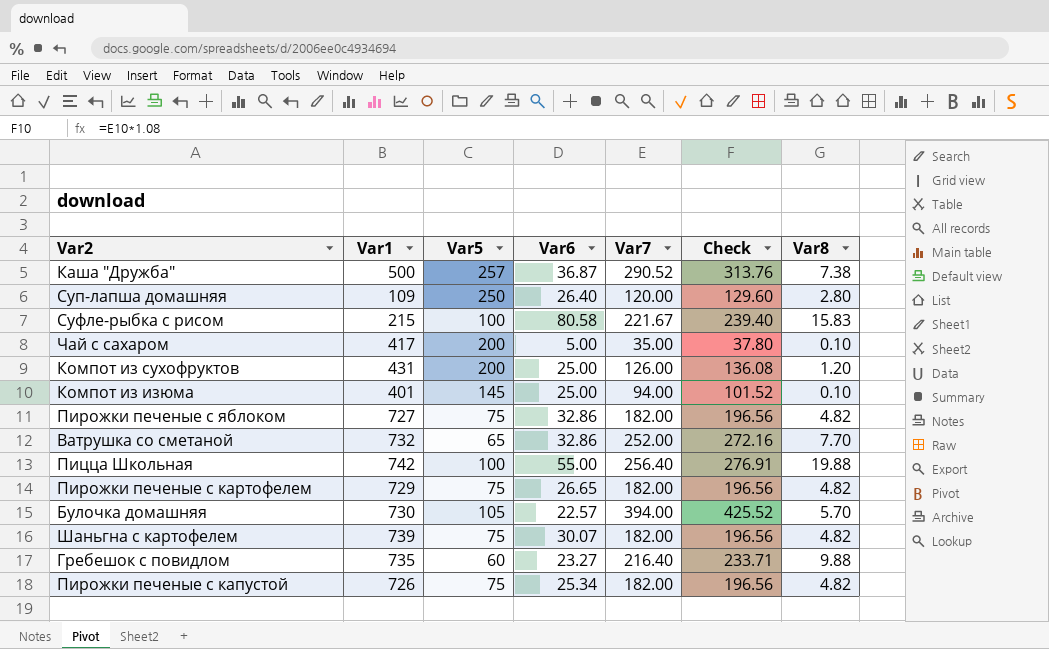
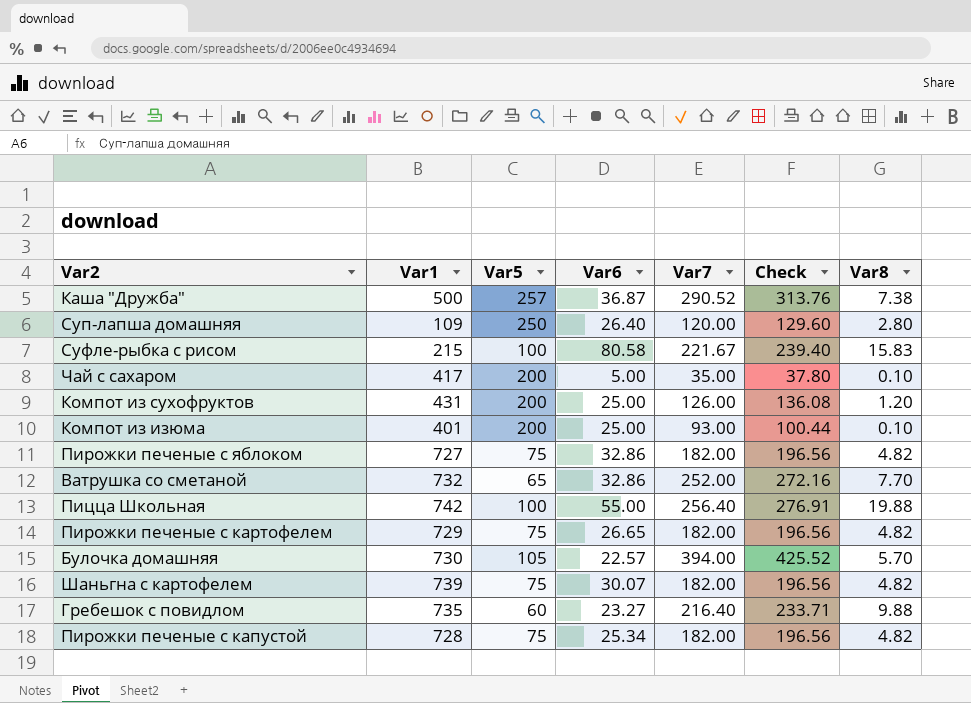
Компот из изюма | Var5: 145 -> 200
Компот из изюма | Var7: 94.00 -> 93.00
Компот из изюма | Check: 101.52 -> 100.44
Пирожки печеные с капустой | Var1: 726 -> 728

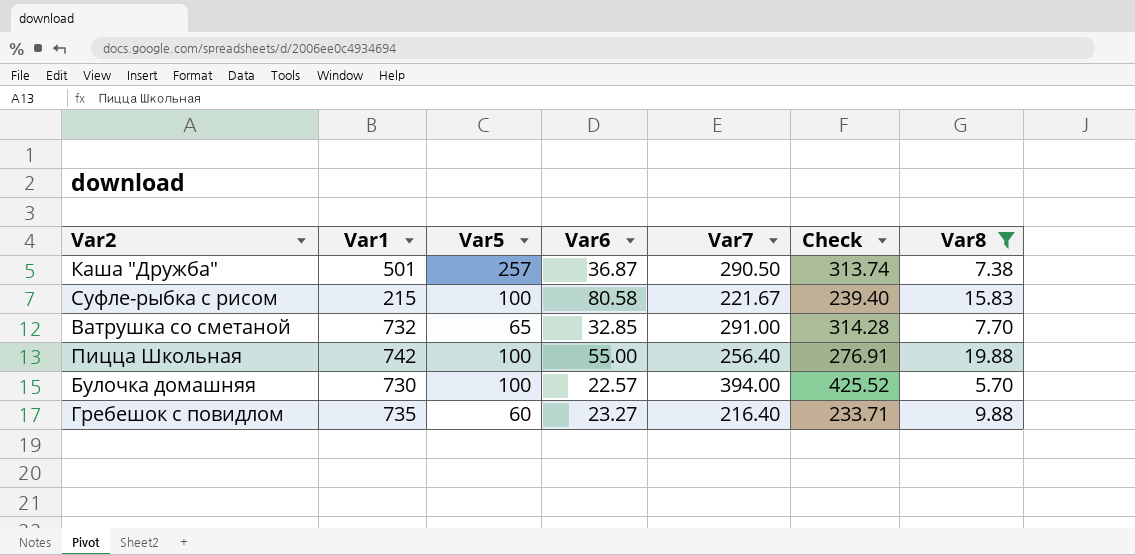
filter: none -> Var8 >= 5.70
Каша "Дружба" | Var1: 500 -> 501
Каша "Дружба" | Var7: 290.52 -> 290.50
Каша "Дружба" | Check: 313.76 -> 313.74
Ватрушка со сметаной | Var6: 32.86 -> 32.85
Ватрушка со сметаной | Var7: 252.00 -> 291.00
Ватрушка со сметаной | Check: 272.16 -> 314.28
Булочка домашняя | Var5: 105 -> 100

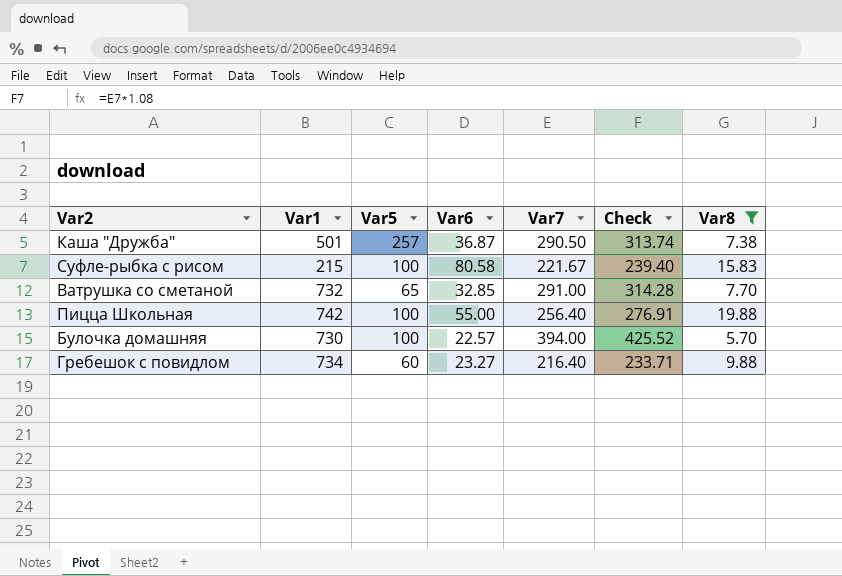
Гребешок с повидлом | Var1: 735 -> 734

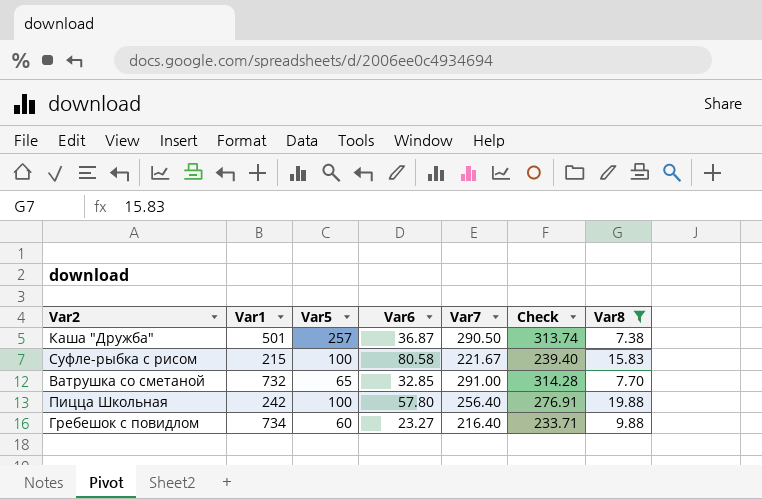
row Булочка домашняя: 730 | 100 | 22.57 | 394.00 | 425.52 | 5.70 -> none
Пицца Школьная | Var1: 742 -> 242
Пицца Школьная | Var6: 55.00 -> 57.80

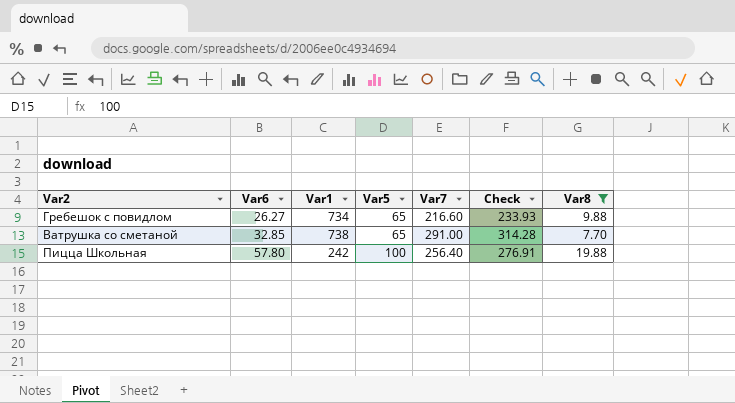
row order: none -> Var6 ascending
column Var6 | position: 4 -> 2
row Каша "Дружба": 501 | 257 | 36.87 | 290.50 | 313.74 | 7.38 -> none
row Суфле-рыбка с рисом: 215 | 100 | 80.58 | 221.67 | 239.40 | 15.83 -> none
Гребешок с повидлом | Var6: 23.27 -> 26.27
Гребешок с повидлом | Var5: 60 -> 65
Гребешок с повидлом | Var7: 216.40 -> 216.60
Гребешок с повидлом | Check: 233.71 -> 233.93
Ватрушка со сметаной | Var1: 732 -> 738

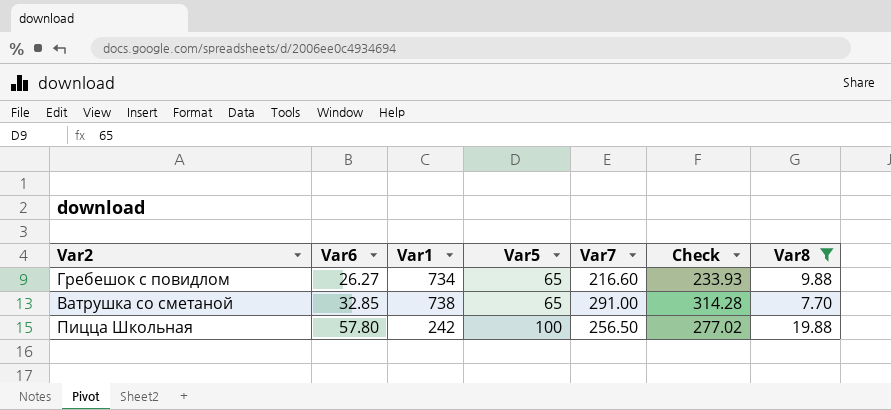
Пицца Школьная | Var7: 256.40 -> 256.50
Пицца Школьная | Check: 276.91 -> 277.02

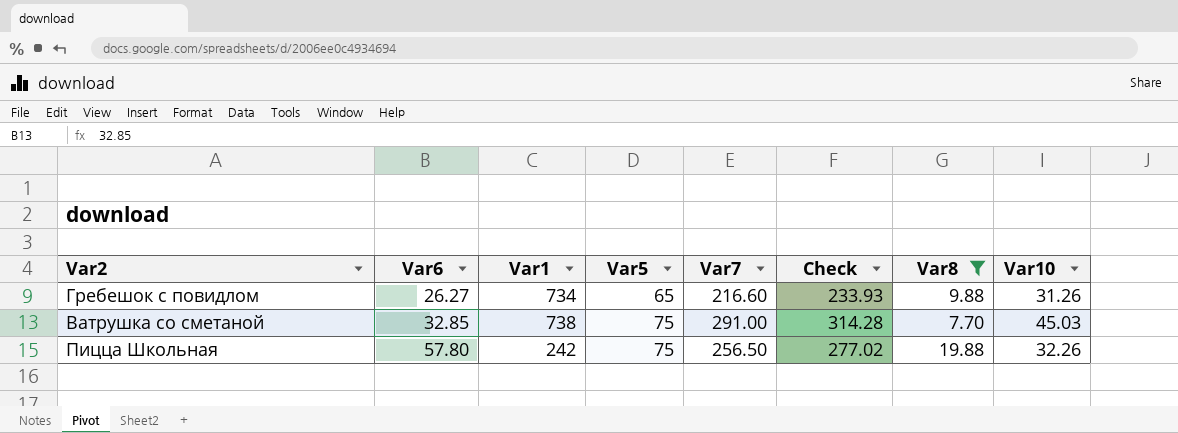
column Var10 | position: none -> 8
Ватрушка со сметаной | Var5: 65 -> 75
Пицца Школьная | Var5: 100 -> 75

